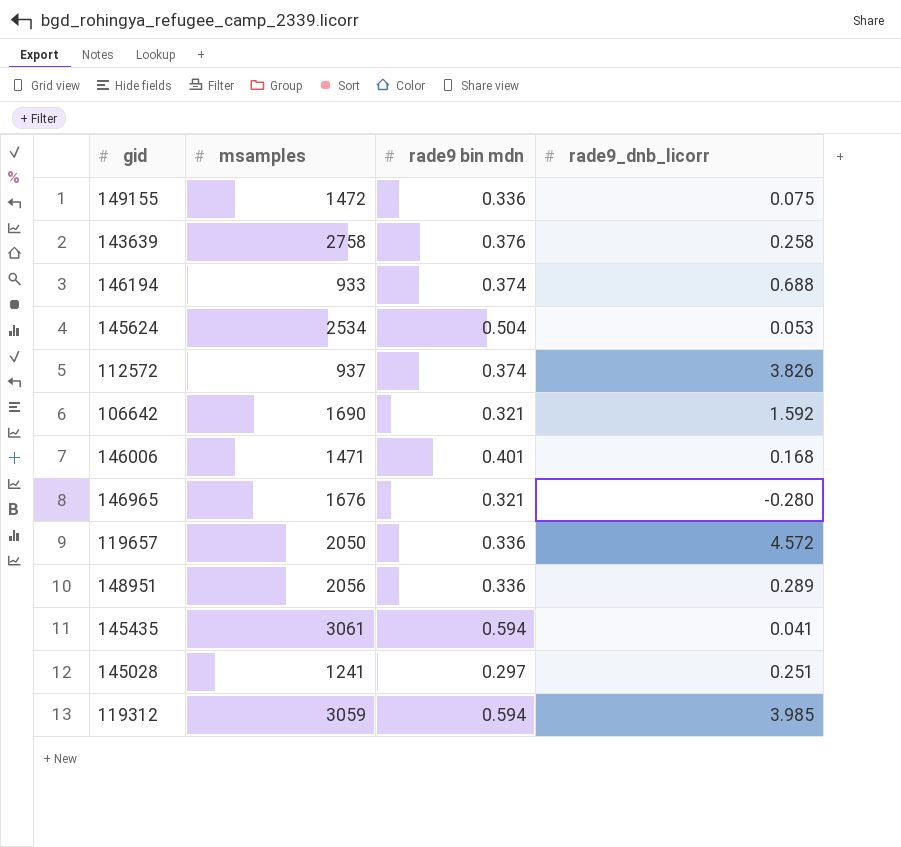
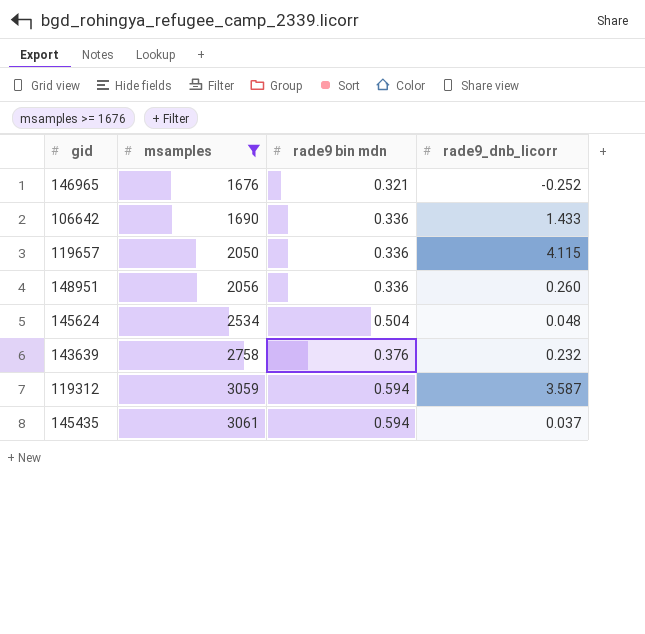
filter: none -> msamples >= 1676
row order: none -> msamples ascending
146965 | rade9_dnb_licorr: -0.280 -> -0.252
106642 | rade9 bin mdn: 0.321 -> 0.336
106642 | rade9_dnb_licorr: 1.592 -> 1.433
119657 | rade9_dnb_licorr: 4.572 -> 4.115
148951 | rade9_dnb_licorr: 0.289 -> 0.260
145624 | rade9_dnb_licorr: 0.053 -> 0.048
143639 | rade9_dnb_licorr: 0.258 -> 0.232
119312 | rade9_dnb_licorr: 3.985 -> 3.587
145435 | rade9_dnb_licorr: 0.041 -> 0.037

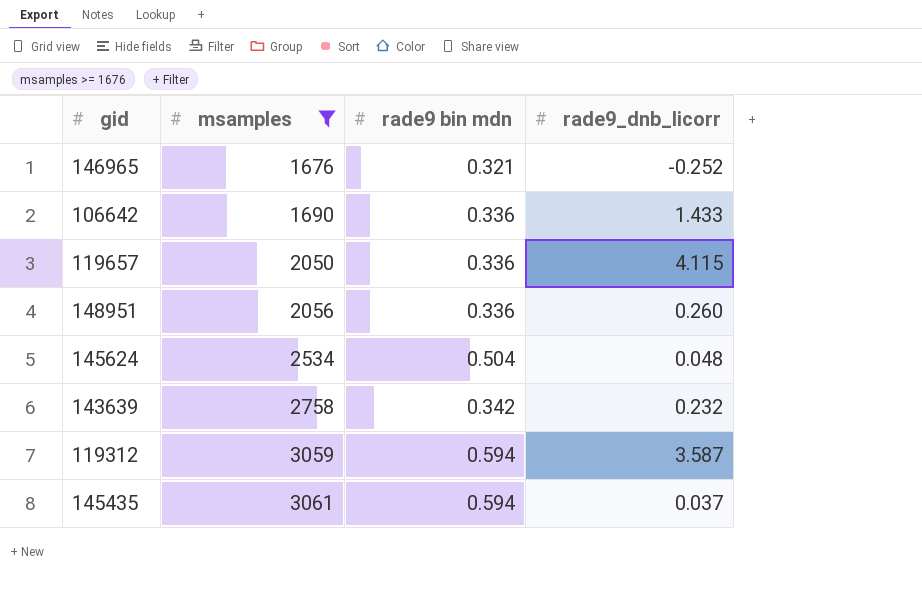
143639 | rade9 bin mdn: 0.376 -> 0.342

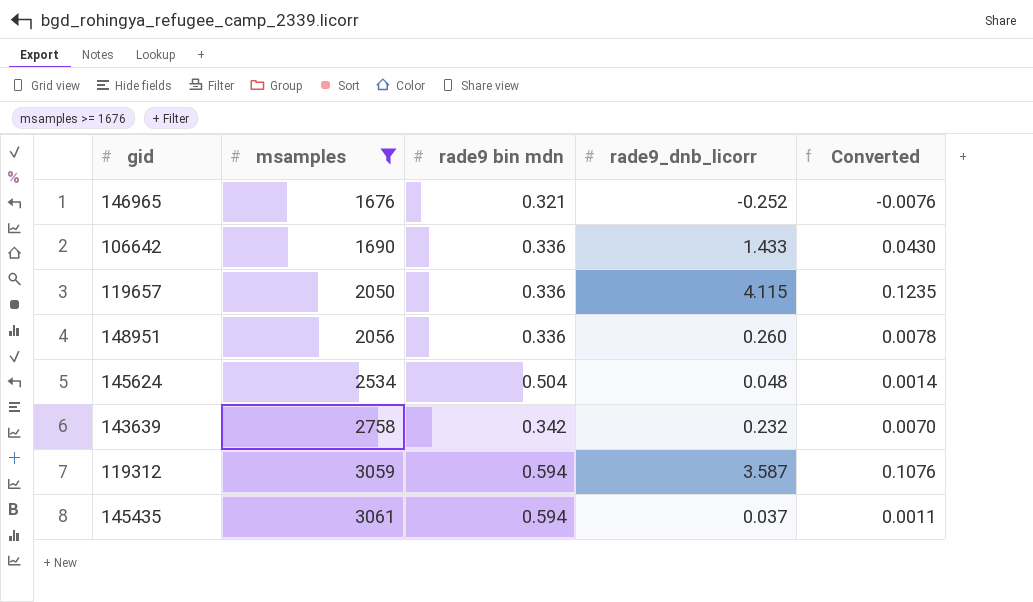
column Converted | formula: none -> [rade9_dnb_licorr] * 0.03

